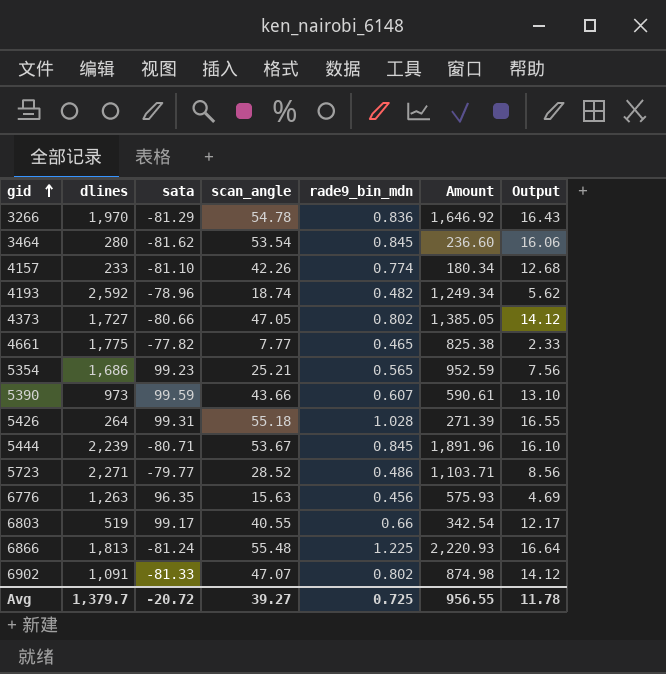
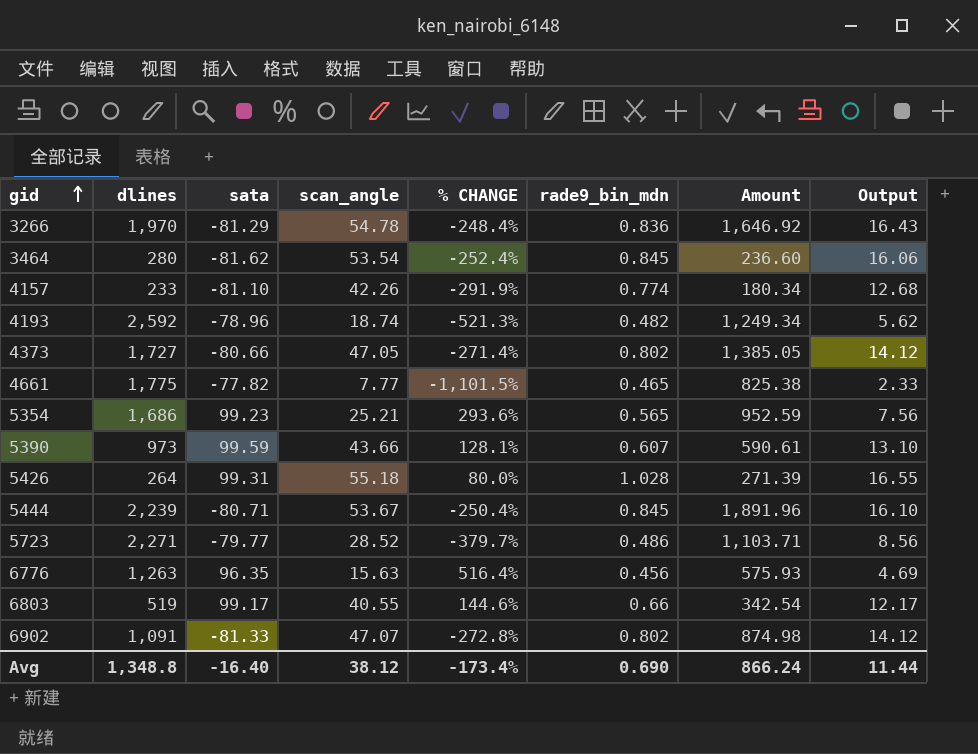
column % CHANGE | formula: none -> ([sata] - [scan_angle]) / [scan_angle]
row 6866: 1,813 | -81.24 | 55.48 | 1.225 | 2,220.93 | 16.64 -> none
Avg | dlines: 1,379.7 -> 1,348.8
Avg | sata: -20.72 -> -16.40
Avg | scan_angle: 39.27 -> 38.12
Avg | rade9_bin_mdn: 0.725 -> 0.690
Avg | Amount: 956.55 -> 866.24
Avg | Output: 11.78 -> 11.44

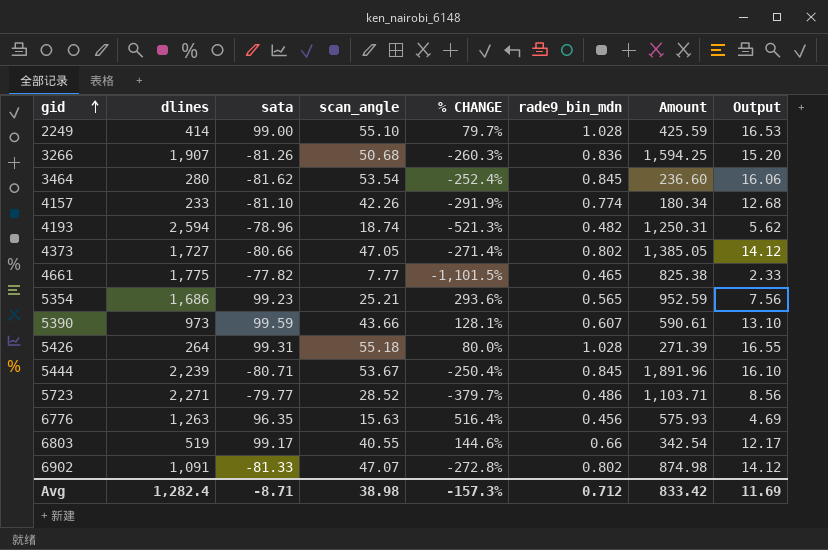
row 2249: none -> 414 | 99.00 | 55.10 | 79.7% | 1.028 | 425.59 | 16.53
3266 | dlines: 1,970 -> 1,907
3266 | sata: -81.29 -> -81.26
3266 | scan_angle: 54.78 -> 50.68
3266 | % CHANGE: -248.4% -> -260.3%
3266 | Amount: 1,646.92 -> 1,594.25
3266 | Output: 16.43 -> 15.20
4193 | dlines: 2,592 -> 2,594
4193 | Amount: 1,249.34 -> 1,250.31
Avg | dlines: 1,348.8 -> 1,282.4
Avg | sata: -16.40 -> -8.71
Avg | scan_angle: 38.12 -> 38.98
Avg | % CHANGE: -173.4% -> -157.3%
Avg | rade9_bin_mdn: 0.690 -> 0.712
Avg | Amount: 866.24 -> 833.42
Avg | Output: 11.44 -> 11.69

